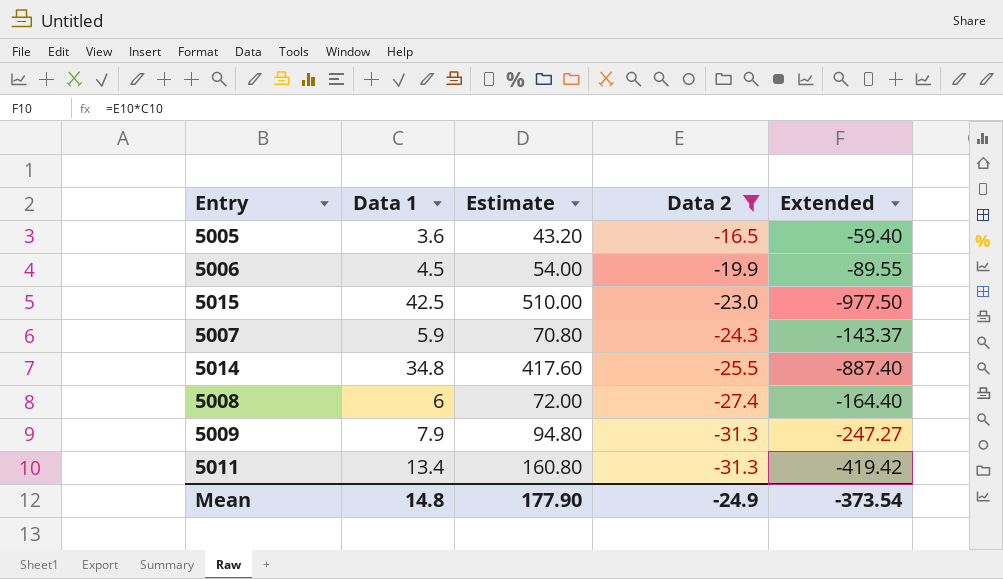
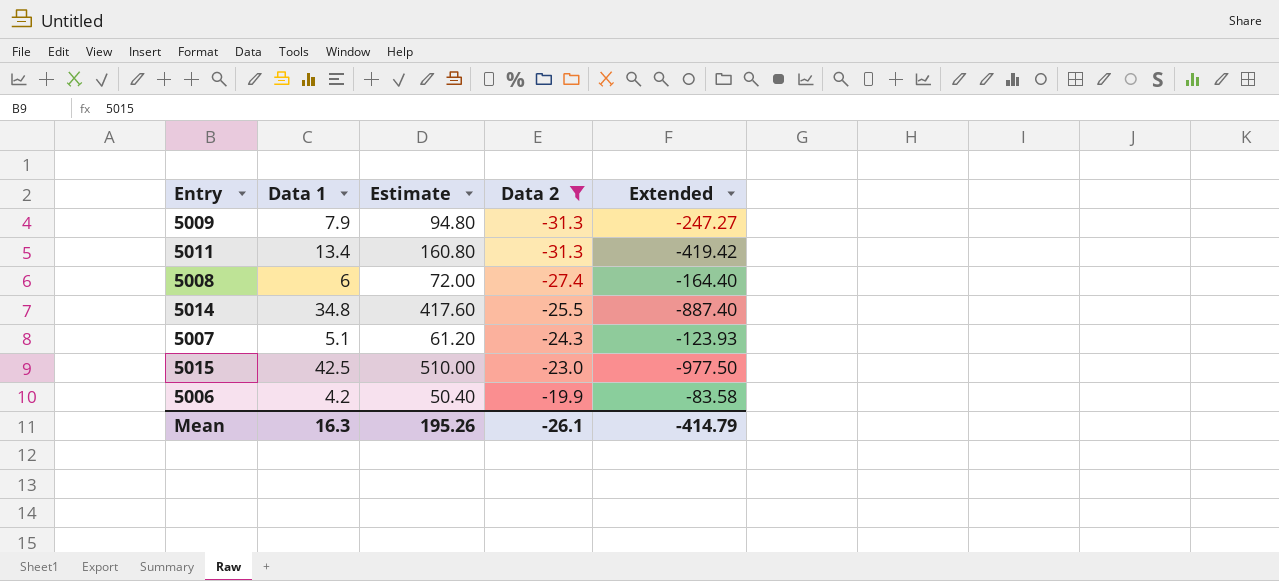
row order: Data 2 descending -> Data 2 ascending
row 5005: 3.6 | 43.20 | -16.5 | -59.40 -> none
5007 | Data 1: 5.9 -> 5.1
5007 | Estimate: 70.80 -> 61.20
5007 | Extended: -143.37 -> -123.93
5006 | Data 1: 4.5 -> 4.2
5006 | Estimate: 54.00 -> 50.40
5006 | Extended: -89.55 -> -83.58
Mean | Data 1: 14.8 -> 16.3
Mean | Estimate: 177.90 -> 195.26
Mean | Data 2: -24.9 -> -26.1
Mean | Extended: -373.54 -> -414.79

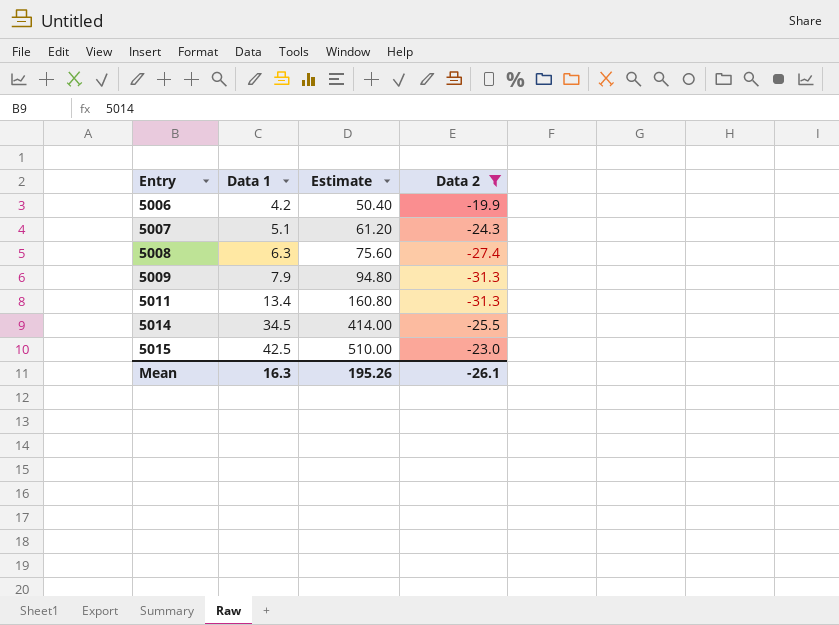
row order: Data 2 ascending -> Entry ascending
column Extended | formula: [Data 1] * [Data 2] -> none
5008 | Data 1: 6 -> 6.3
5008 | Estimate: 72.00 -> 75.60
5014 | Data 1: 34.8 -> 34.5
5014 | Estimate: 417.60 -> 414.00

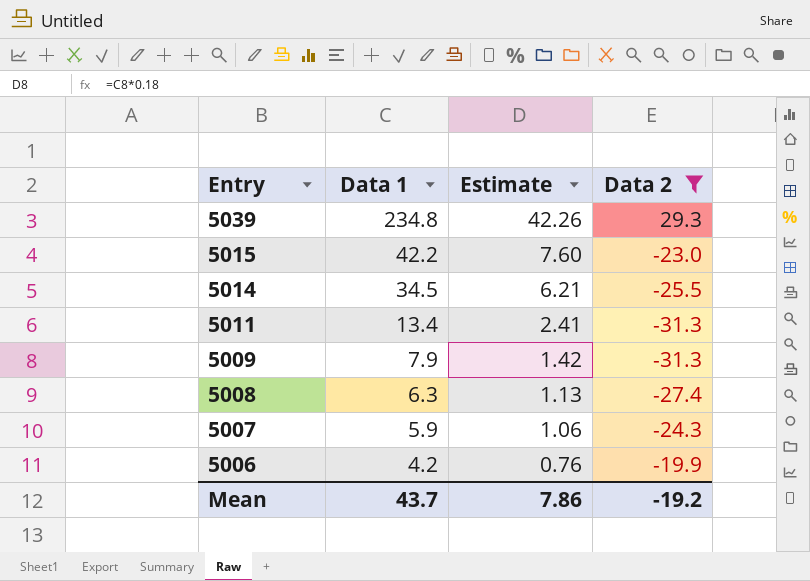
row order: Entry ascending -> Entry descending
column Estimate | formula: [Data 1] * 12 -> [Data 1] * 0.18
row 5039: none -> 234.8 | 42.26 | 29.3
5015 | Data 1: 42.5 -> 42.2
5007 | Data 1: 5.1 -> 5.9
Mean | Data 1: 16.3 -> 43.7
Mean | Estimate: 195.26 -> 7.86
Mean | Data 2: -26.1 -> -19.2

